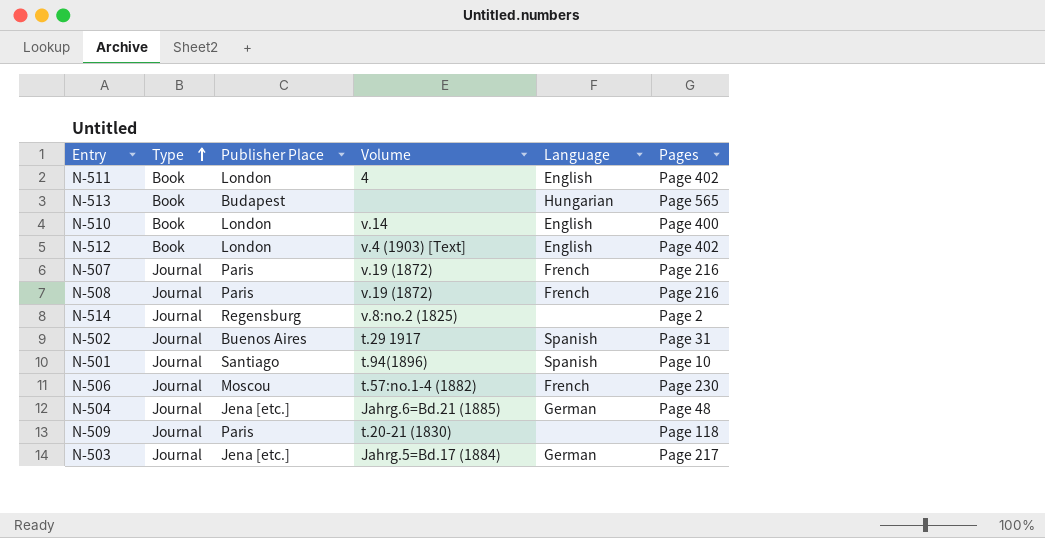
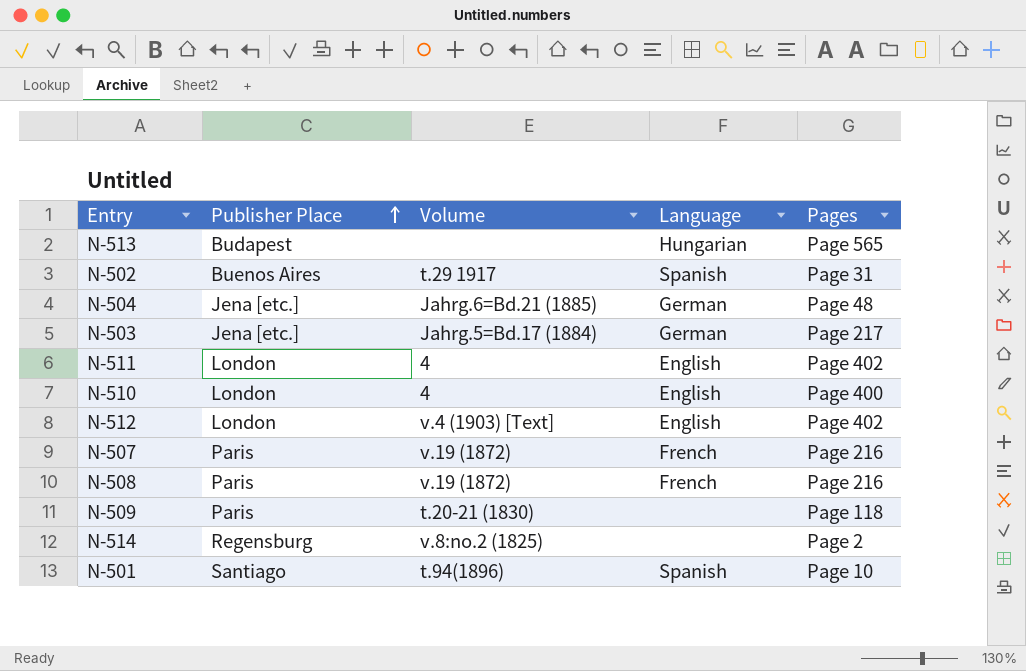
row order: Type ascending -> Publisher Place ascending
column Type | position: 2 -> none
row N-506: Journal | Moscou | t.57:no.1-4 (1882) | French | Page 230 -> none
N-510 | Volume: v.14 -> 4

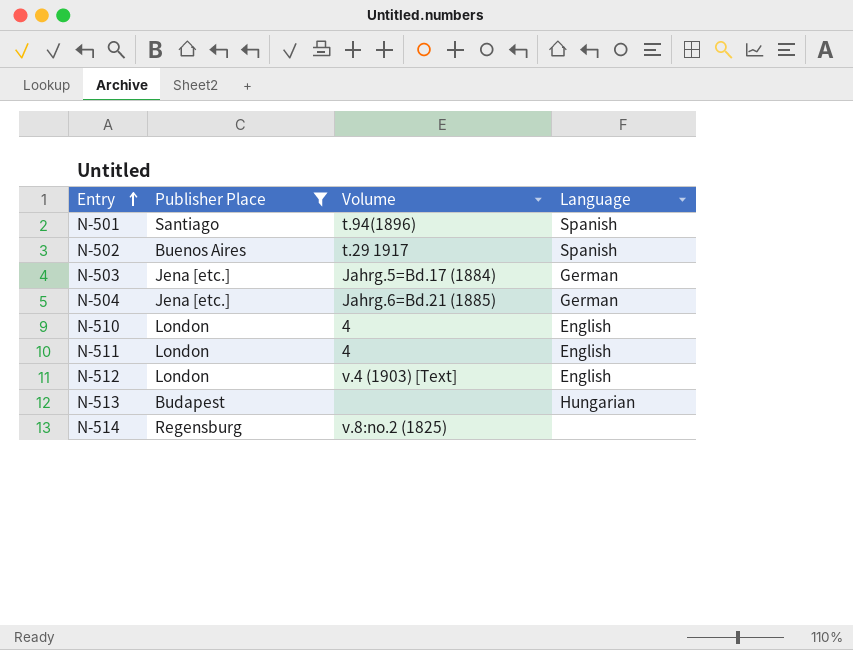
filter: none -> Publisher Place != Paris
row order: Publisher Place ascending -> Entry ascending
column Pages | position: 5 -> none

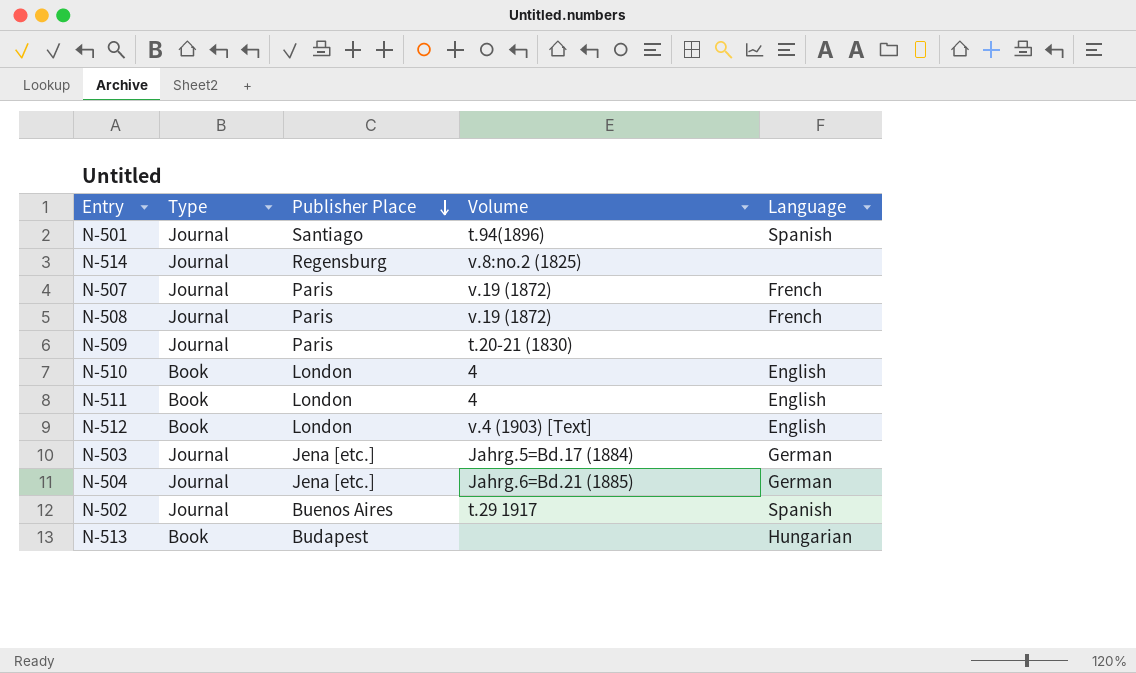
filter: Publisher Place != Paris -> none
row order: Entry ascending -> Publisher Place descending
column Type | position: none -> 2

